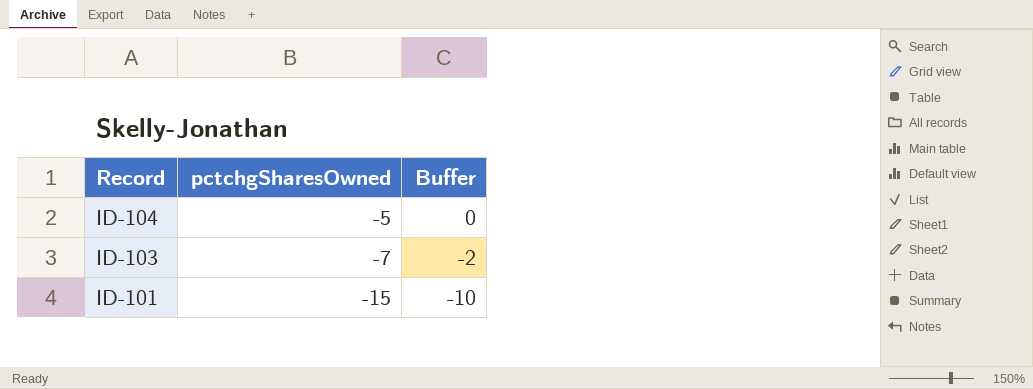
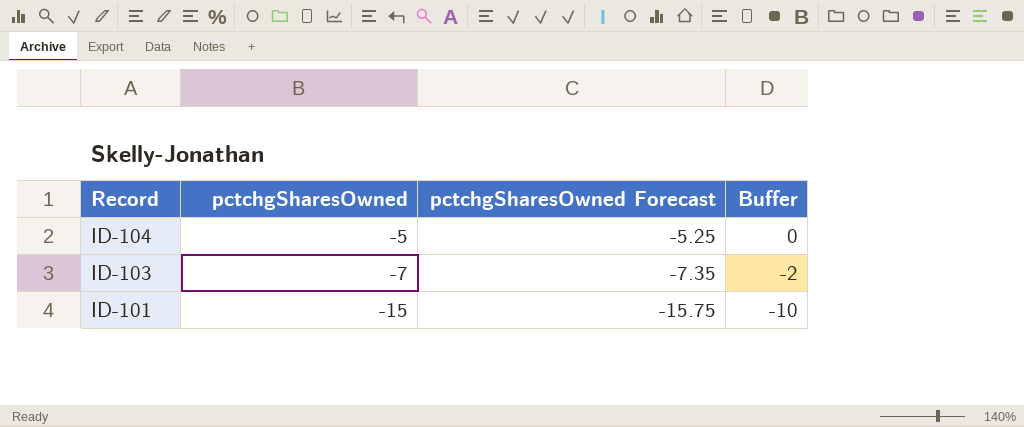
column pctchgSharesOwned Forecast | formula: none -> [pctchgSharesOwned] * 1.05

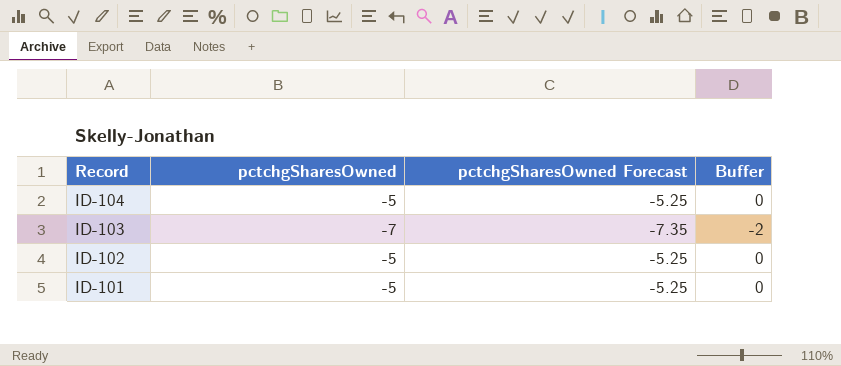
row ID-102: none -> -5 | -5.25 | 0
ID-101 | pctchgSharesOwned: -15 -> -5
ID-101 | pctchgSharesOwned Forecast: -15.75 -> -5.25
ID-101 | Buffer: -10 -> 0

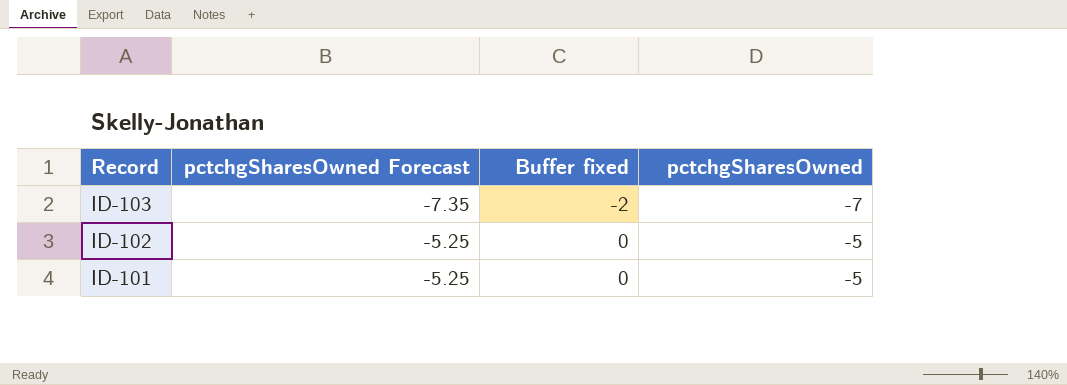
column name: Buffer -> Buffer fixed
column pctchgSharesOwned | position: 2 -> 4
row ID-104: -5 | -5.25 | 0 -> none

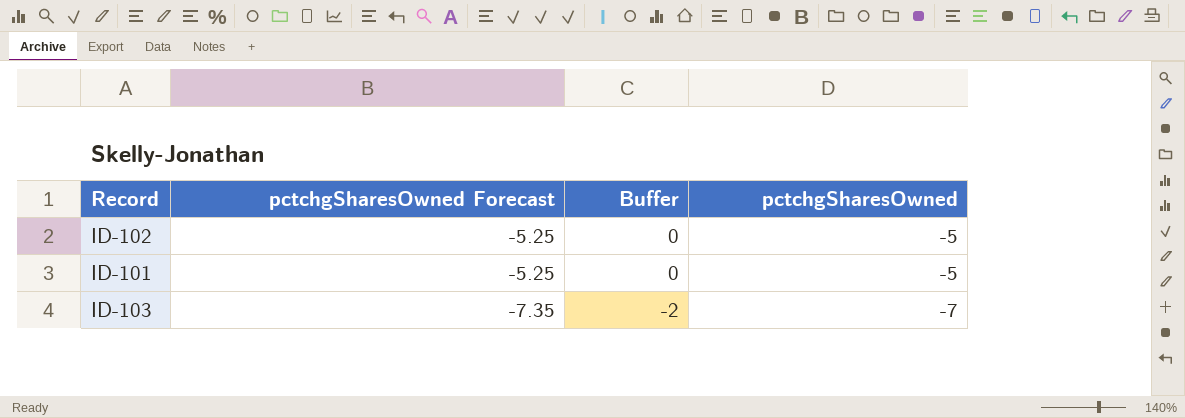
row order: Record descending -> pctchgSharesOwned Forecast descending
column name: Buffer fixed -> Buffer

